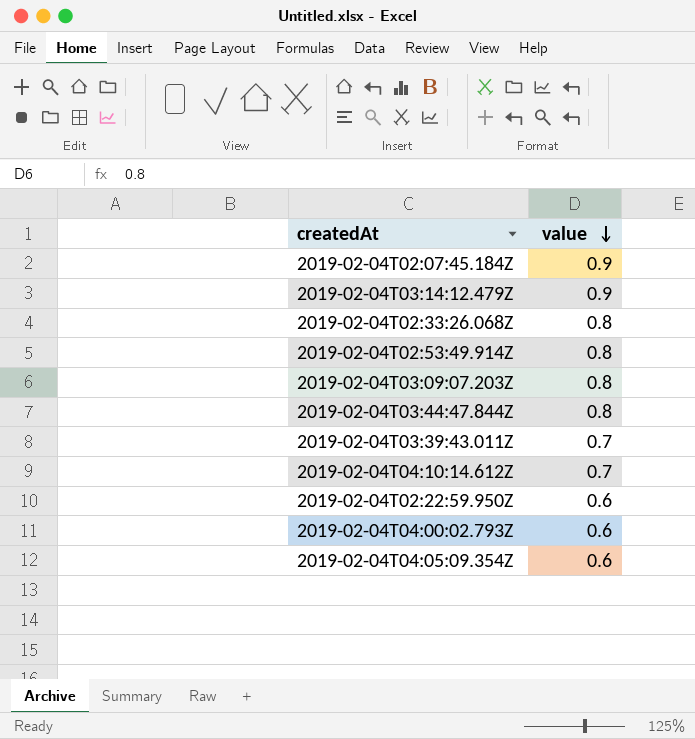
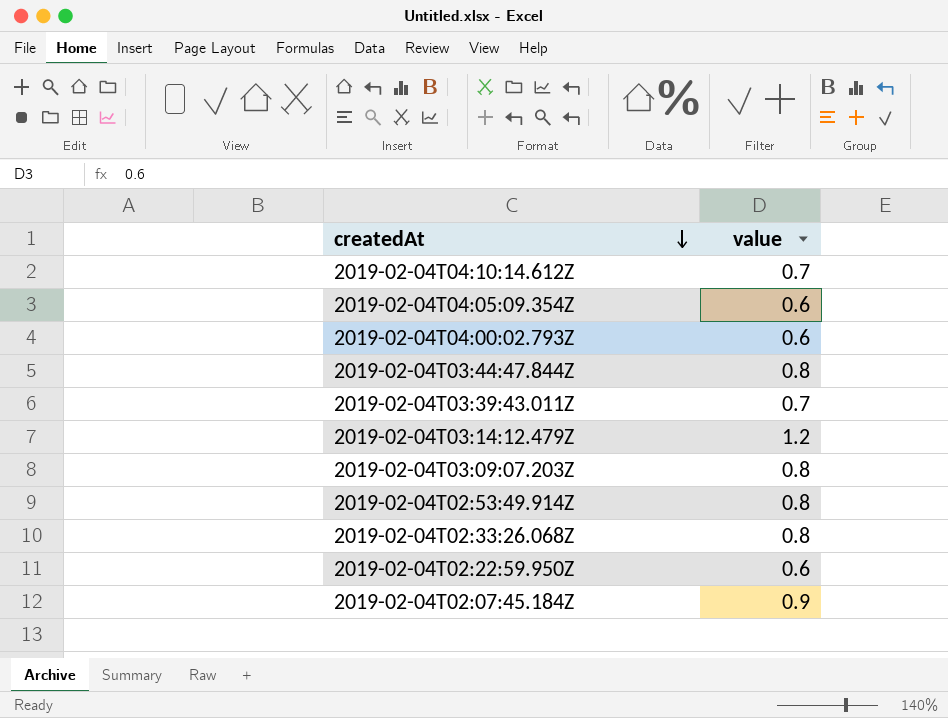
row order: value descending -> createdAt descending
2019-02-04T03:14:12.479Z | value: 0.9 -> 1.2

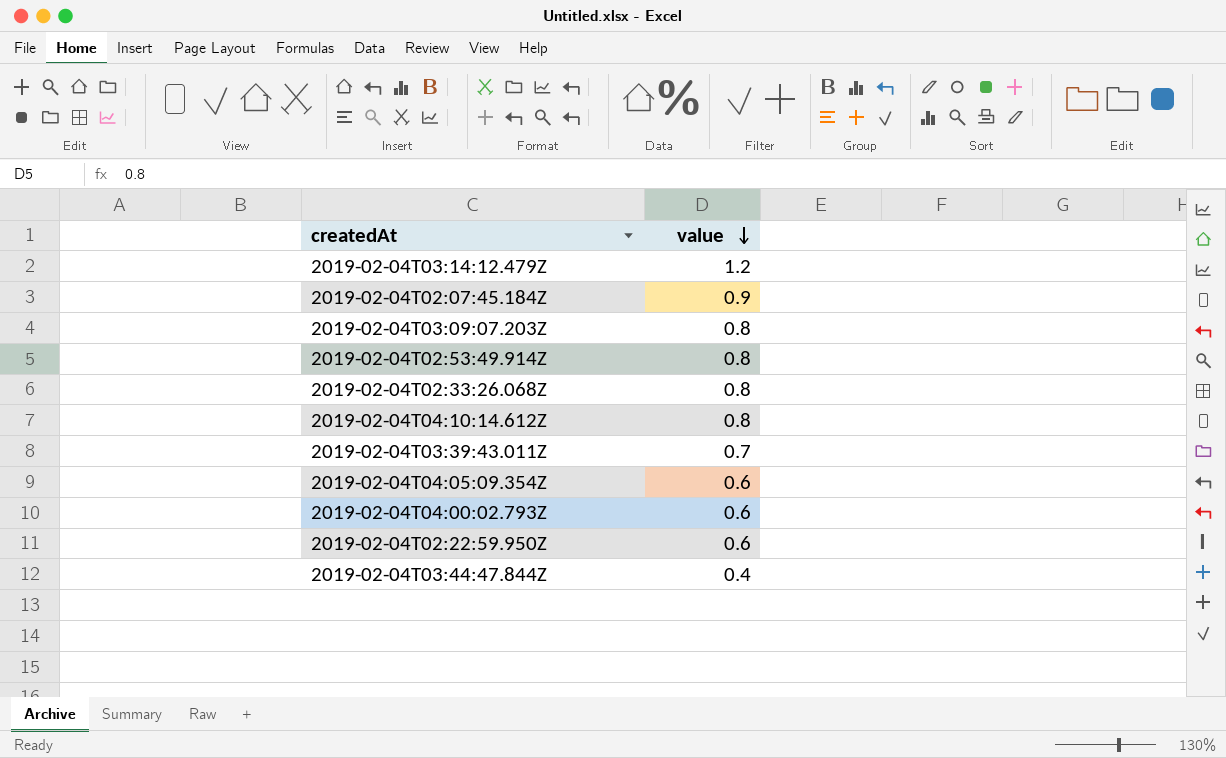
row order: createdAt descending -> value descending
2019-02-04T04:10:14.612Z | value: 0.7 -> 0.8
2019-02-04T03:44:47.844Z | value: 0.8 -> 0.4

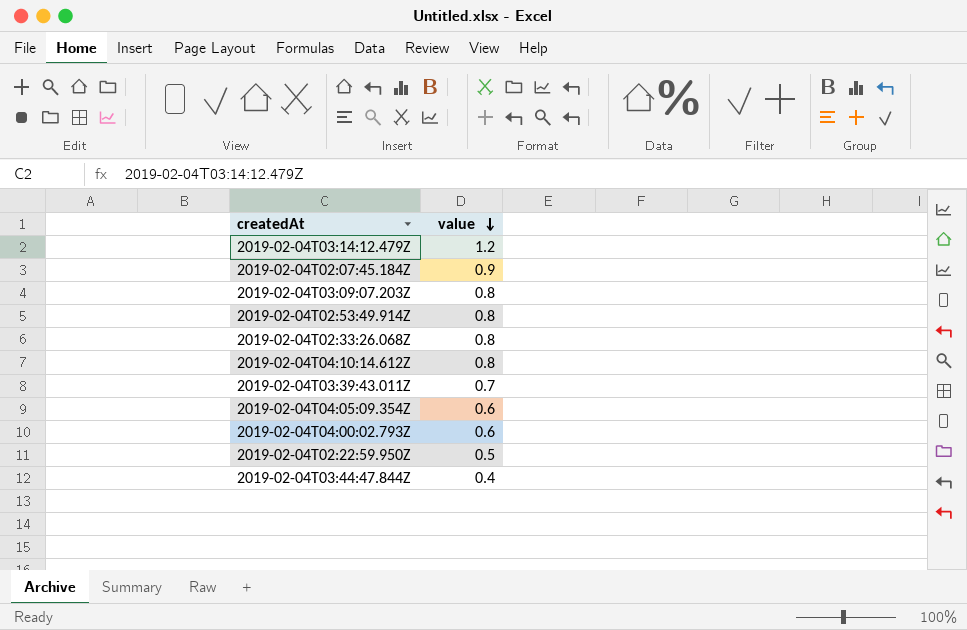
2019-02-04T02:22:59.950Z | value: 0.6 -> 0.5

